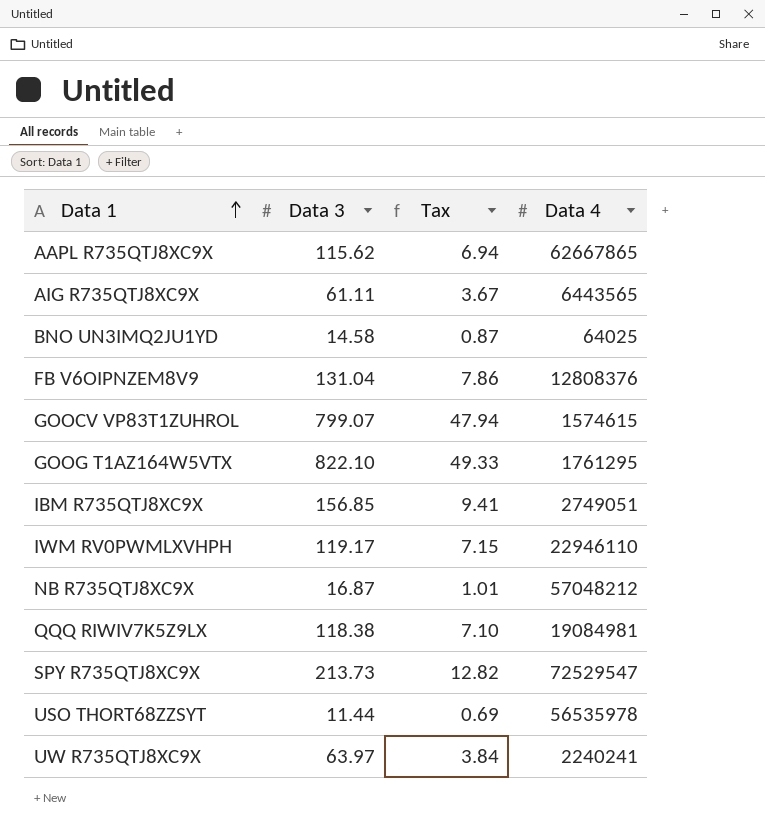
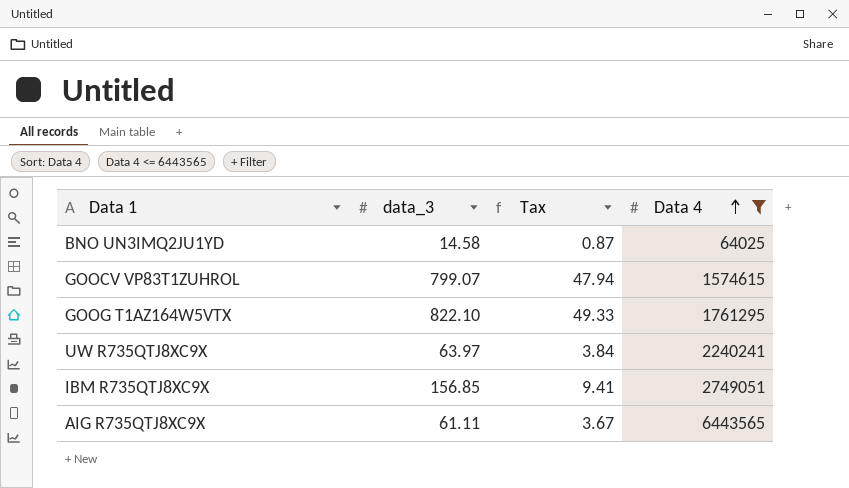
filter: none -> Data 4 <= 6443565
row order: Data 1 ascending -> Data 4 ascending
column name: Data 3 -> data_3

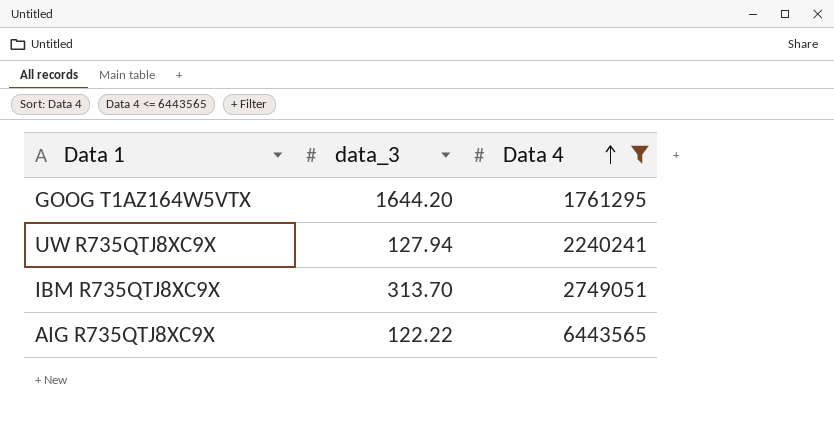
column Tax | formula: [data_3] * 0.06 -> none
row BNO UN3IMQ2JU1YD: 14.58 | 0.87 | 64025 -> none
row GOOCV VP83T1ZUHROL: 799.07 | 47.94 | 1574615 -> none
GOOG T1AZ164W5VTX | data_3: 822.10 -> 1644.20
UW R735QTJ8XC9X | data_3: 63.97 -> 127.94
IBM R735QTJ8XC9X | data_3: 156.85 -> 313.70
AIG R735QTJ8XC9X | data_3: 61.11 -> 122.22

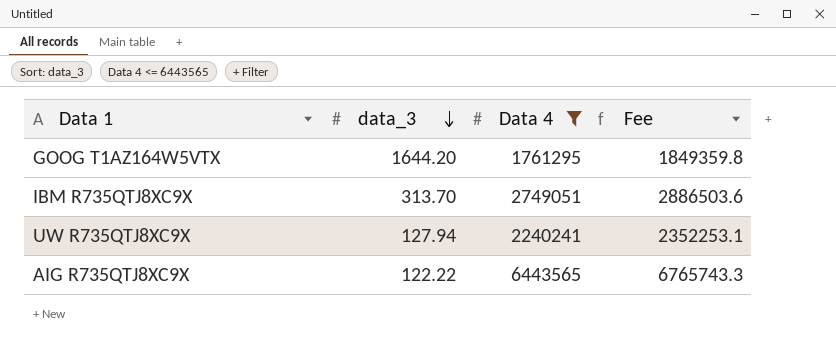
row order: Data 4 ascending -> data_3 descending
column Fee | formula: none -> [Data 4] * 1.05

